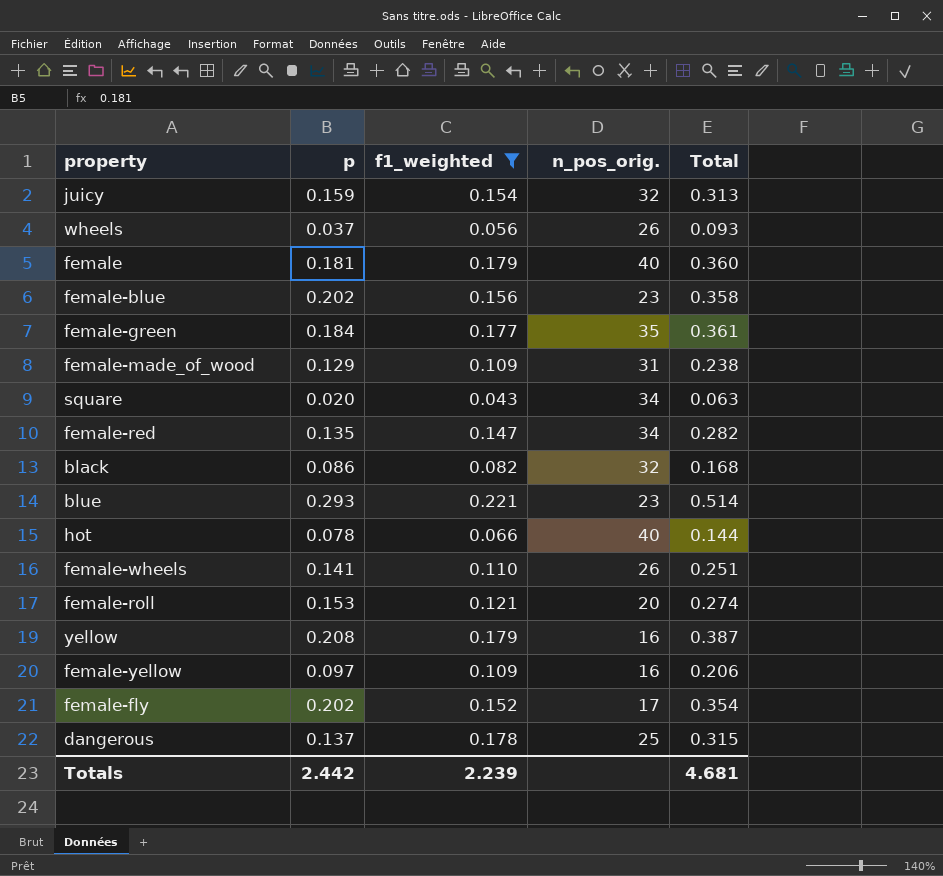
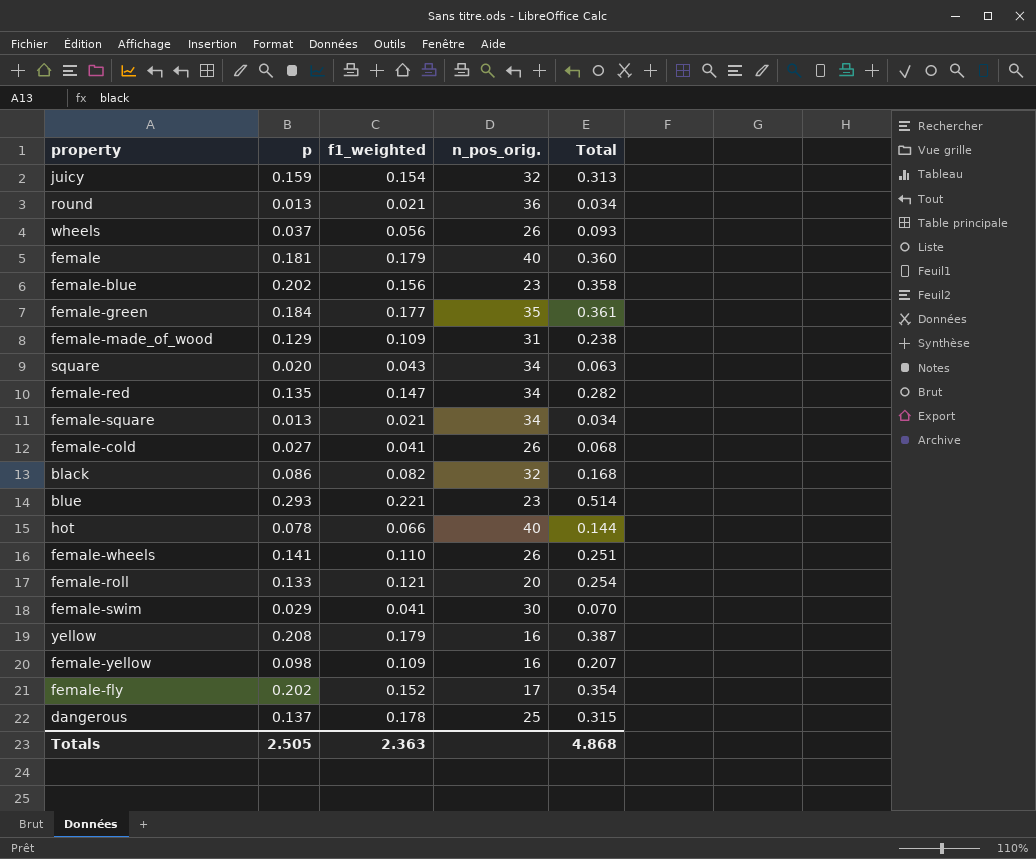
filter: f1_weighted >= 0.043 -> none
female-roll | p: 0.153 -> 0.133
female-roll | Total: 0.274 -> 0.254
female-yellow | p: 0.097 -> 0.098
female-yellow | Total: 0.206 -> 0.207
Totals | p: 2.442 -> 2.505
Totals | f1_weighted: 2.239 -> 2.363
Totals | Total: 4.681 -> 4.868

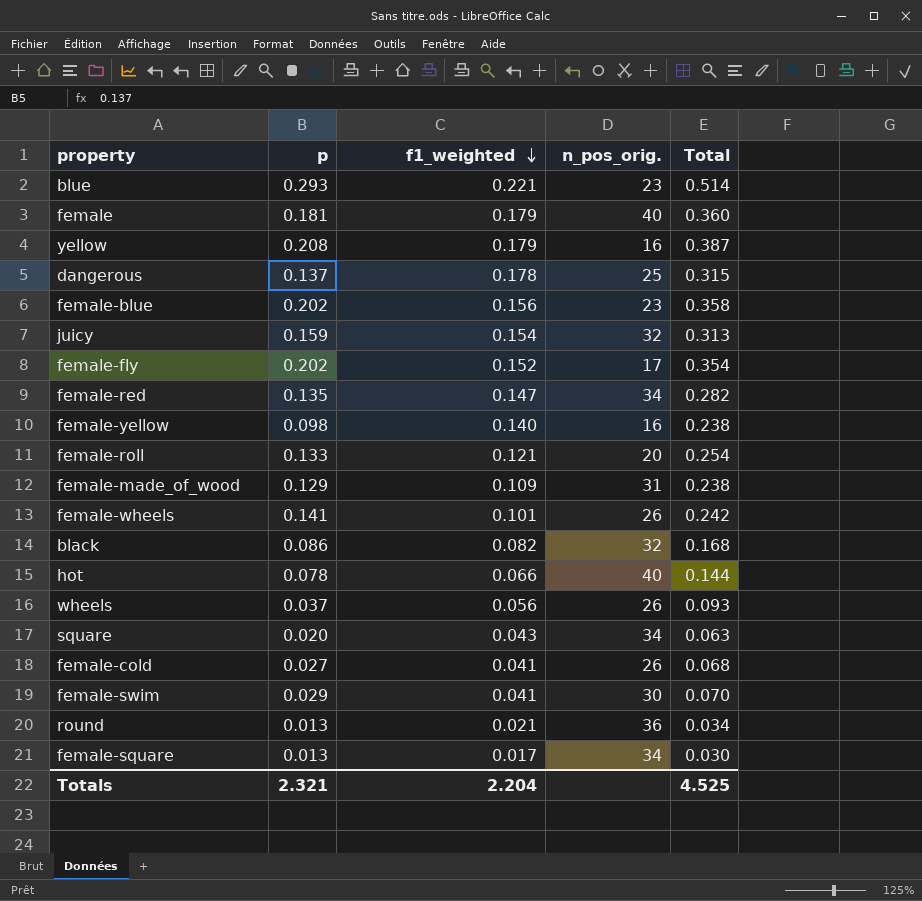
row order: none -> f1_weighted descending
row female-green: 0.184 | 0.177 | 35 | 0.361 -> none
female-yellow | f1_weighted: 0.109 -> 0.140
female-yellow | Total: 0.207 -> 0.238
female-wheels | f1_weighted: 0.110 -> 0.101
female-wheels | Total: 0.251 -> 0.242
female-square | f1_weighted: 0.021 -> 0.017
female-square | Total: 0.034 -> 0.030
Totals | p: 2.505 -> 2.321
Totals | f1_weighted: 2.363 -> 2.204
Totals | Total: 4.868 -> 4.525

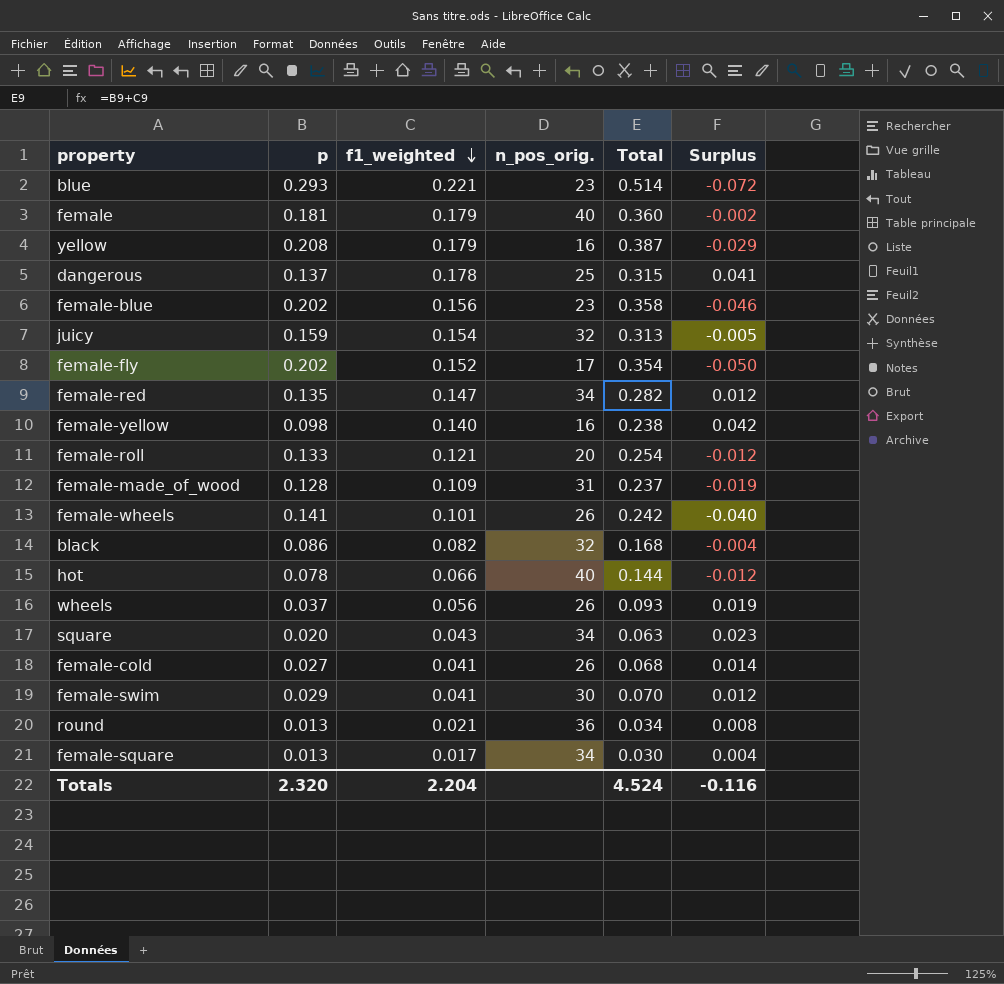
column Surplus | formula: none -> [f1_weighted] - [p]
female-made_of_wood | p: 0.129 -> 0.128
female-made_of_wood | Total: 0.238 -> 0.237
Totals | p: 2.321 -> 2.320
Totals | Total: 4.525 -> 4.524

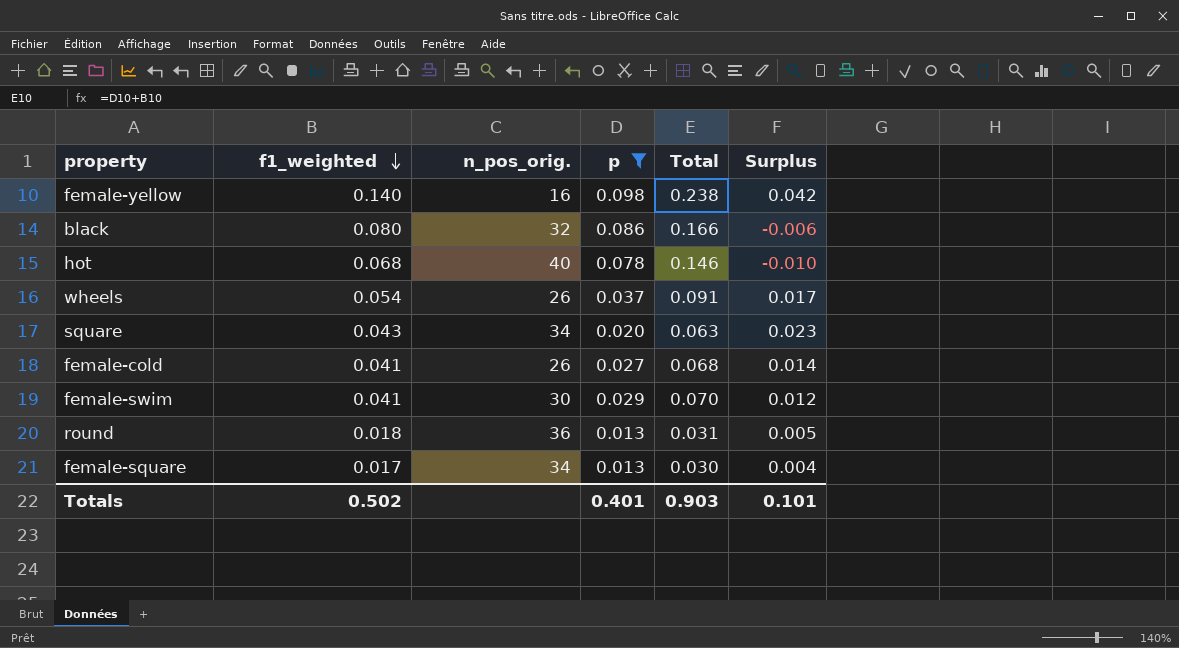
filter: none -> p <= 0.098
column p | position: 2 -> 4
black | f1_weighted: 0.082 -> 0.080
black | Total: 0.168 -> 0.166
black | Surplus: -0.004 -> -0.006
hot | f1_weighted: 0.066 -> 0.068
hot | Total: 0.144 -> 0.146
hot | Surplus: -0.012 -> -0.010
wheels | f1_weighted: 0.056 -> 0.054
wheels | Total: 0.093 -> 0.091
wheels | Surplus: 0.019 -> 0.017
round | f1_weighted: 0.021 -> 0.018
round | Total: 0.034 -> 0.031
round | Surplus: 0.008 -> 0.005
Totals | f1_weighted: 2.204 -> 0.502
Totals | p: 2.320 -> 0.401
Totals | Total: 4.524 -> 0.903
Totals | Surplus: -0.116 -> 0.101

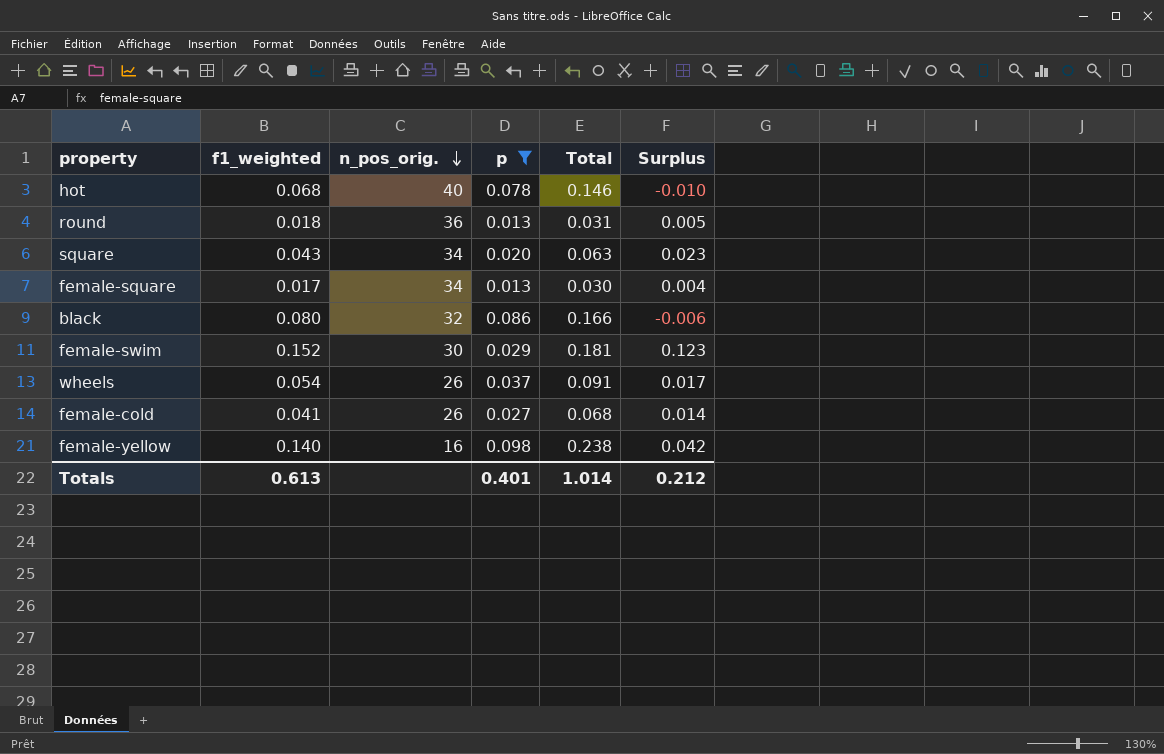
row order: f1_weighted descending -> n_pos_orig. descending
female-swim | f1_weighted: 0.041 -> 0.152
female-swim | Total: 0.070 -> 0.181
female-swim | Surplus: 0.012 -> 0.123
Totals | f1_weighted: 0.502 -> 0.613
Totals | Total: 0.903 -> 1.014
Totals | Surplus: 0.101 -> 0.212

